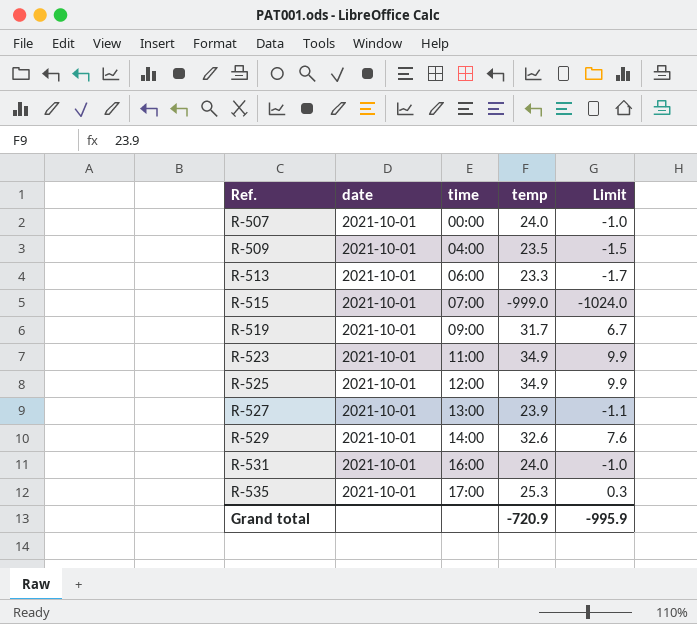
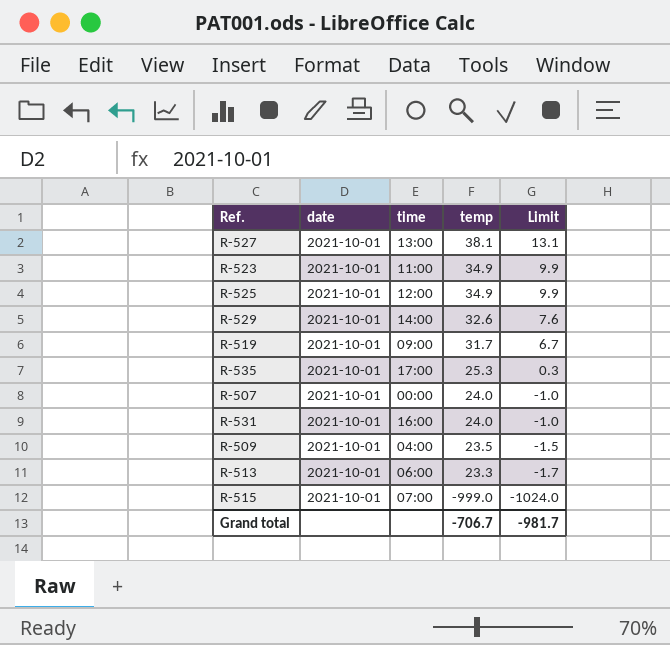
row order: Ref. ascending -> temp descending
R-527 | temp: 23.9 -> 38.1
R-527 | Limit: -1.1 -> 13.1
Grand total | temp: -720.9 -> -706.7
Grand total | Limit: -995.9 -> -981.7

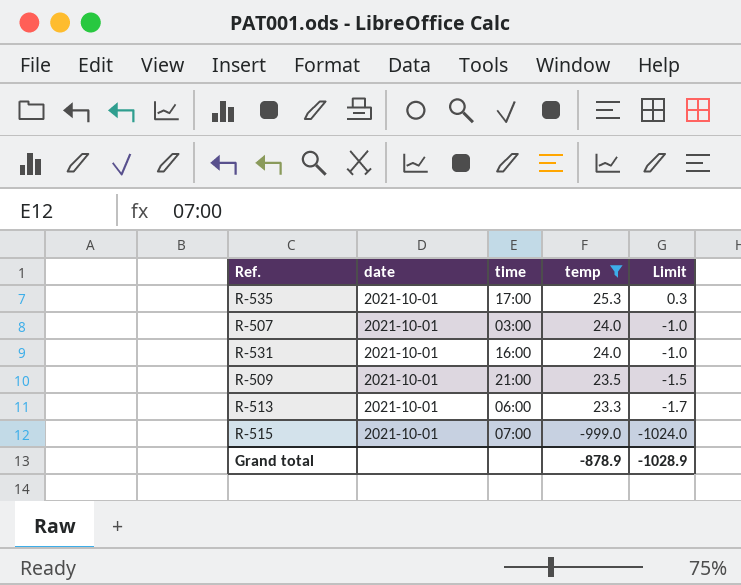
filter: none -> temp <= 25.3
R-507 | time: 00:00 -> 03:00
R-509 | time: 04:00 -> 21:00
Grand total | temp: -706.7 -> -878.9
Grand total | Limit: -981.7 -> -1028.9

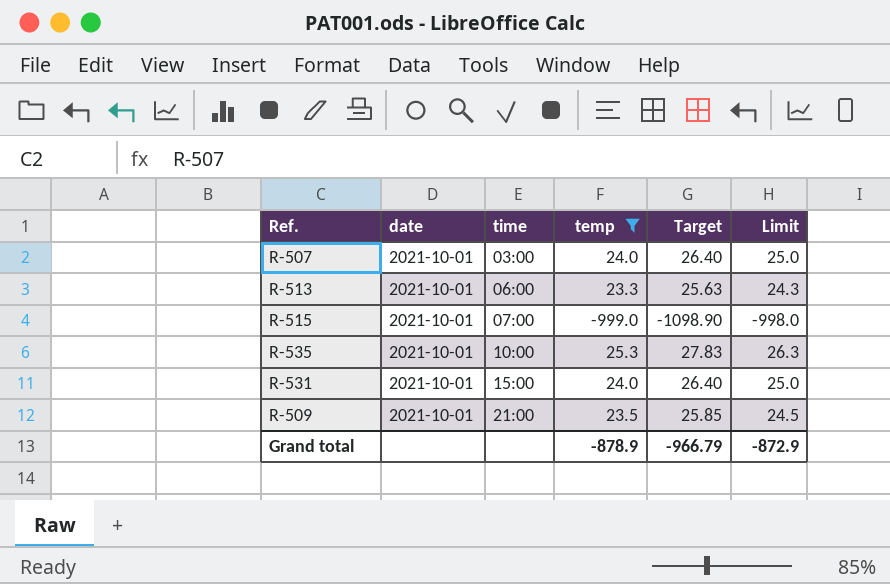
row order: temp descending -> time ascending
column Target | formula: none -> [temp] * 1.1
column Limit | formula: [temp] - 25 -> [temp] + 1
R-535 | time: 17:00 -> 10:00
R-531 | time: 16:00 -> 15:00
Grand total | Limit: -1028.9 -> -872.9

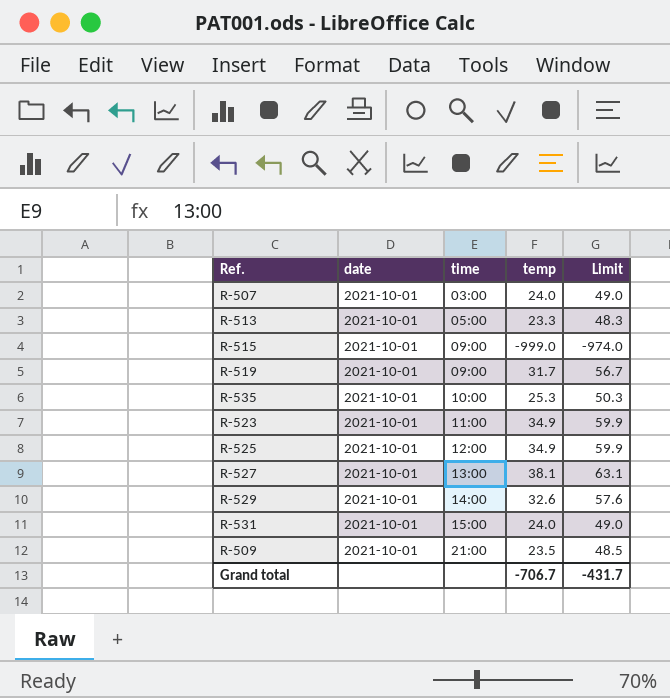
filter: temp <= 25.3 -> none
column Target | formula: [temp] * 1.1 -> none
column Limit | formula: [temp] + 1 -> [temp] + 25
R-513 | time: 06:00 -> 05:00
R-515 | time: 07:00 -> 09:00
Grand total | temp: -878.9 -> -706.7
Grand total | Limit: -872.9 -> -431.7

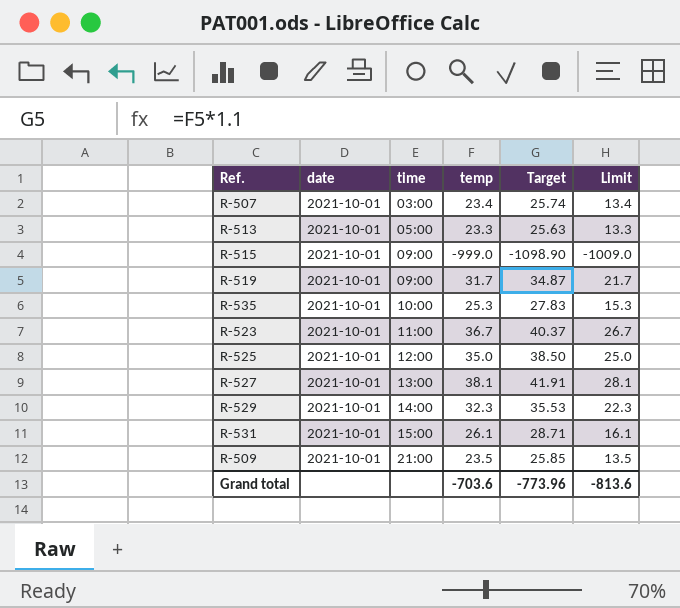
column Target | formula: none -> [temp] * 1.1
column Limit | formula: [temp] + 25 -> [temp] - 10
R-507 | temp: 24.0 -> 23.4
R-523 | temp: 34.9 -> 36.7
R-525 | temp: 34.9 -> 35.0
R-529 | temp: 32.6 -> 32.3
R-531 | temp: 24.0 -> 26.1
Grand total | temp: -706.7 -> -703.6
Grand total | Limit: -431.7 -> -813.6

